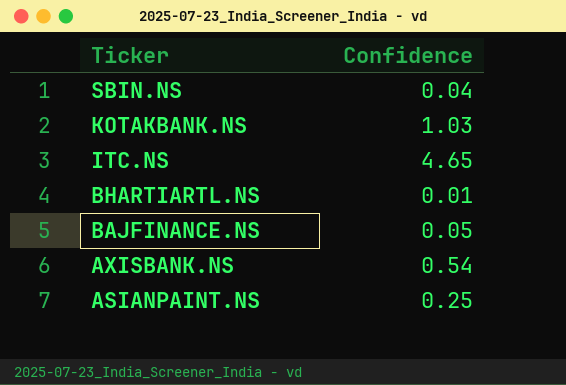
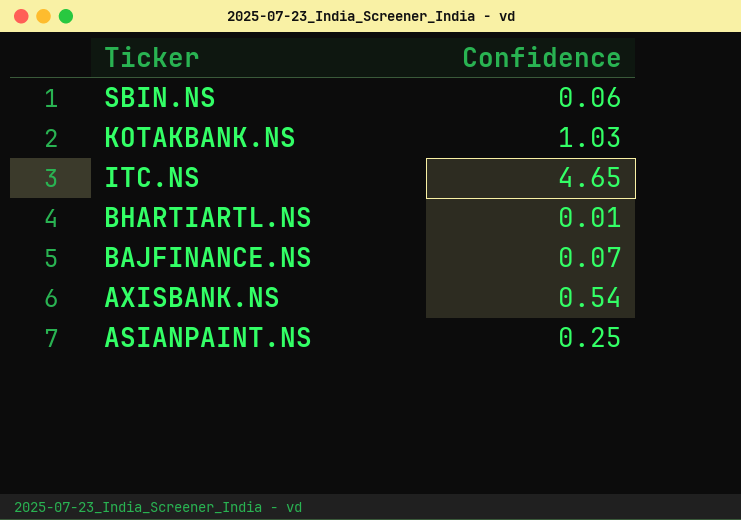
SBIN.NS | Confidence: 0.04 -> 0.06
BAJFINANCE.NS | Confidence: 0.05 -> 0.07

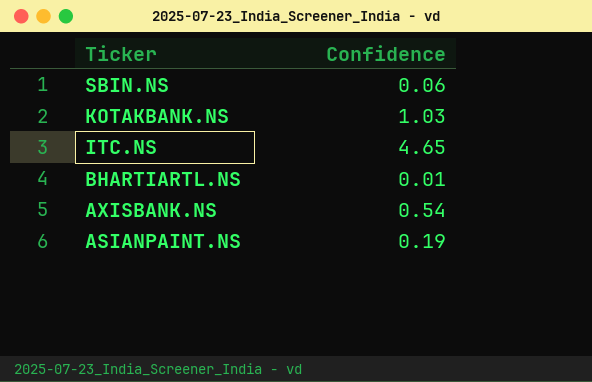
row BAJFINANCE.NS: 0.07 -> none
ASIANPAINT.NS | Confidence: 0.25 -> 0.19

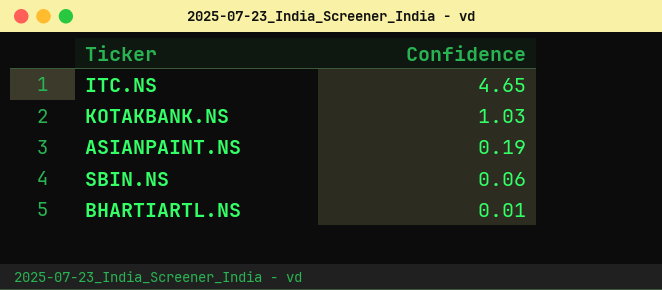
row order: Ticker descending -> Confidence descending
row AXISBANK.NS: 0.54 -> none

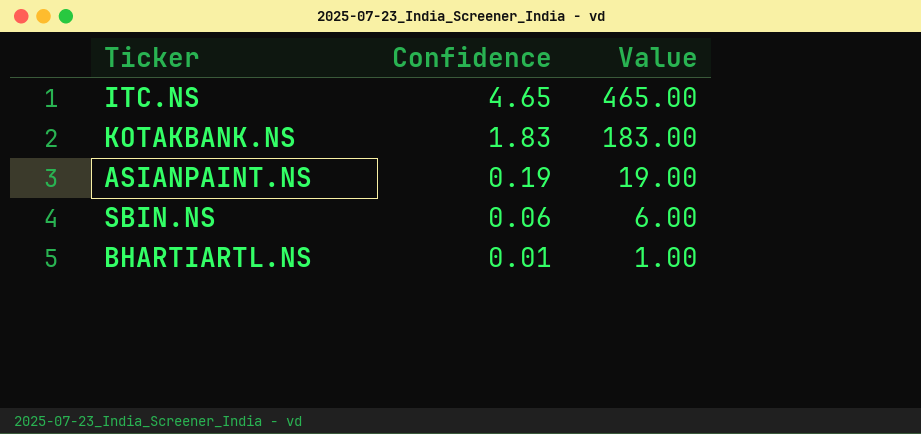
column Value | formula: none -> [Confidence] * 100
KOTAKBANK.NS | Confidence: 1.03 -> 1.83

